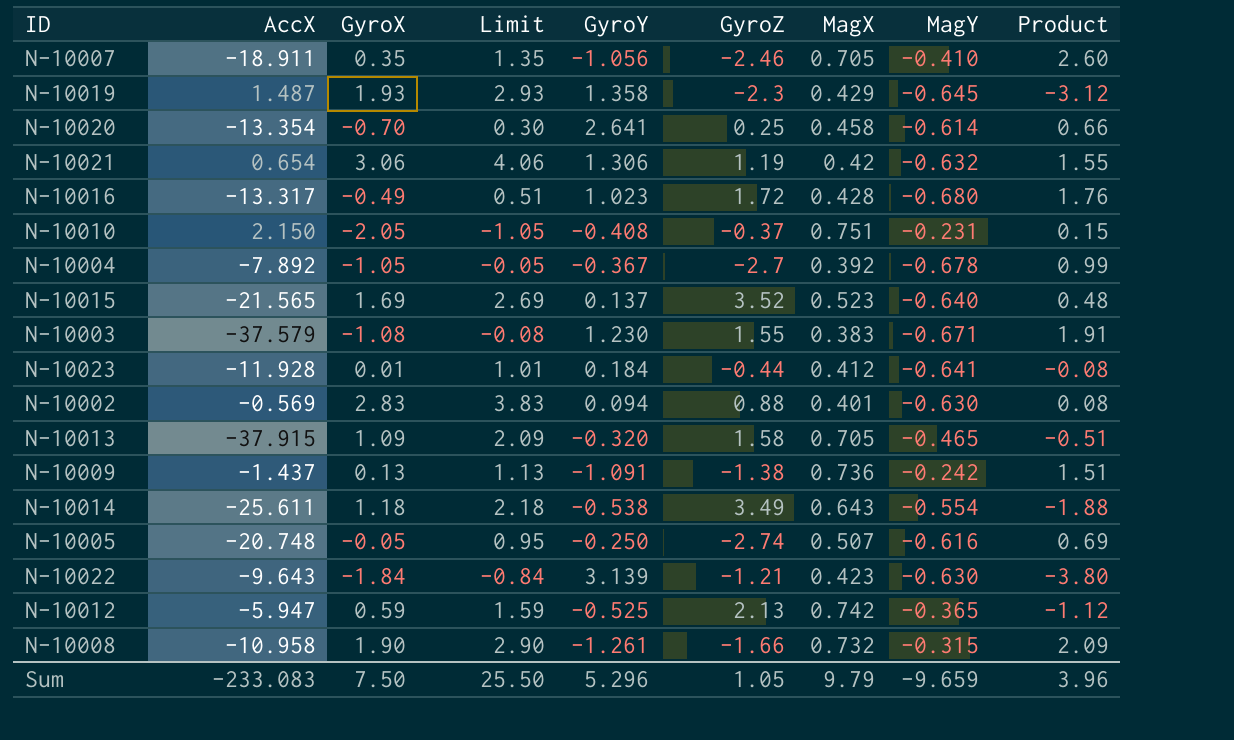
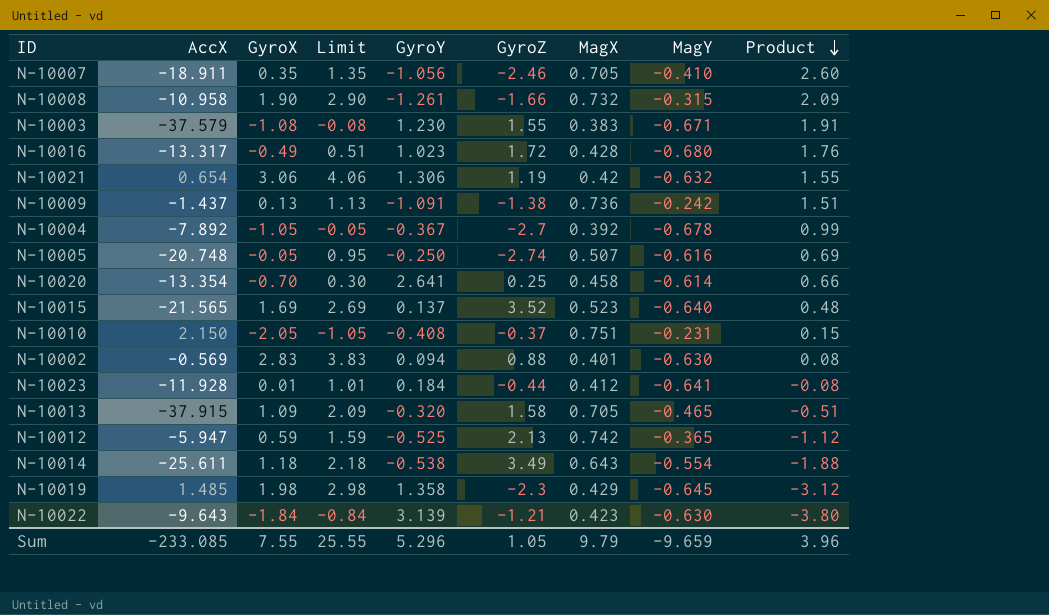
row order: none -> Product descending
N-10019 | AccX: 1.487 -> 1.485
N-10019 | GyroX: 1.93 -> 1.98
N-10019 | Limit: 2.93 -> 2.98
Sum | AccX: -233.083 -> -233.085
Sum | GyroX: 7.50 -> 7.55
Sum | Limit: 25.50 -> 25.55

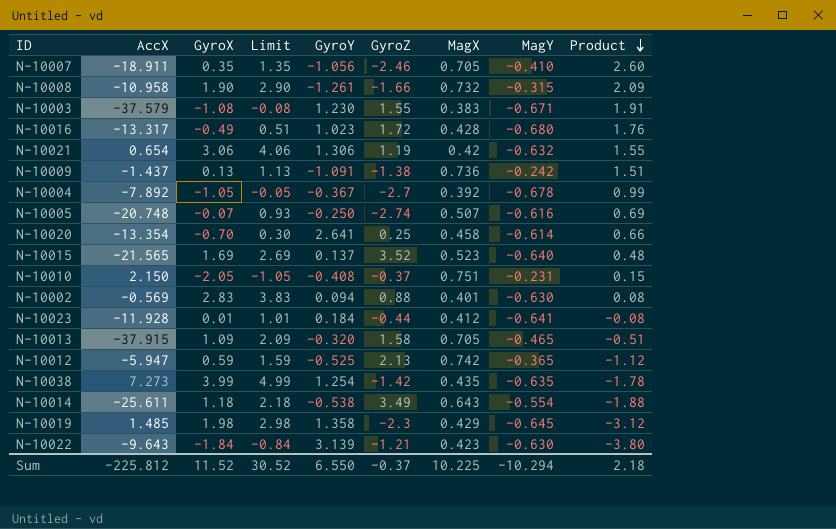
N-10005 | GyroX: -0.05 -> -0.07
N-10005 | Limit: 0.95 -> 0.93
row N-10038: none -> 7.273 | 3.99 | 4.99 | 1.254 | -1.42 | 0.435 | -0.635 | -1.78
Sum | AccX: -233.085 -> -225.812
Sum | GyroX: 7.55 -> 11.52
Sum | Limit: 25.55 -> 30.52
Sum | GyroY: 5.296 -> 6.550
Sum | GyroZ: 1.05 -> -0.37
Sum | MagX: 9.79 -> 10.225
Sum | MagY: -9.659 -> -10.294
Sum | Product: 3.96 -> 2.18

